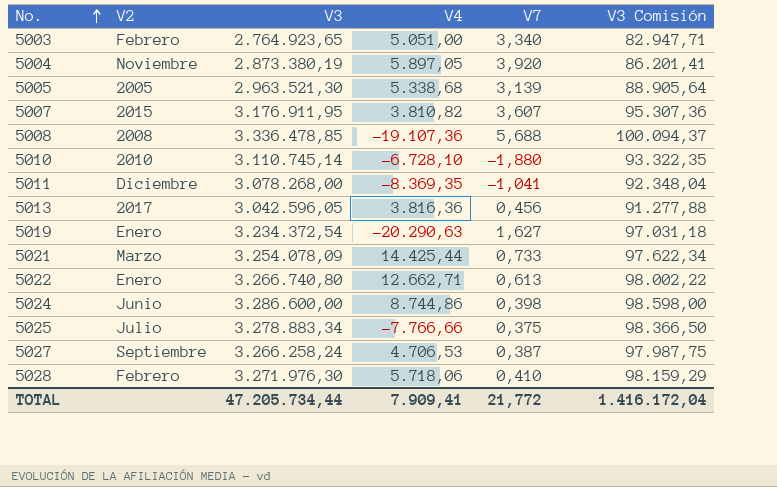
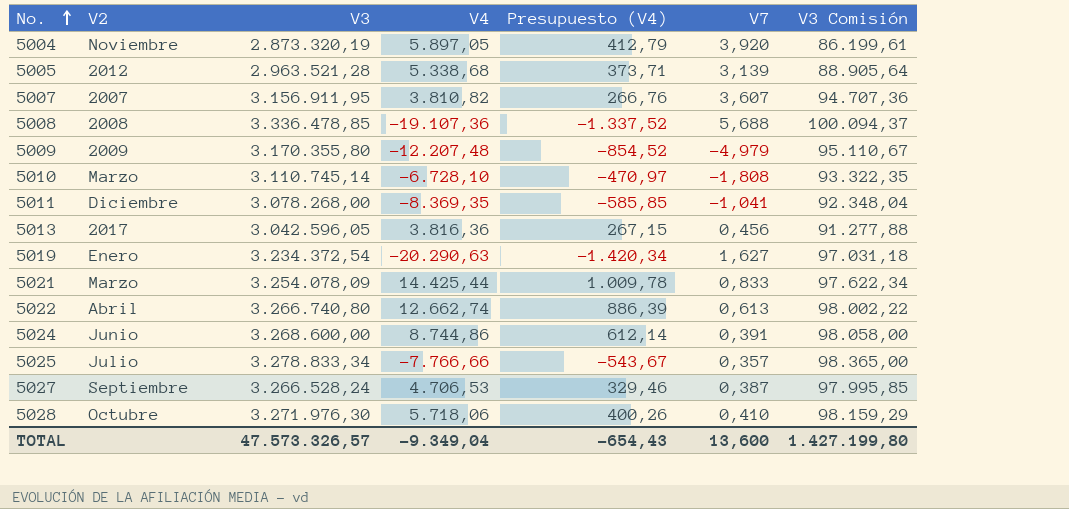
column Presupuesto (V4) | formula: none -> [V4] * 0,07
row 5003: Febrero | 2.764.923,65 | 5.051,00 | 3,340 | 82.947,71 -> none
5004 | V3: 2.873.380,19 -> 2.873.320,19
5004 | V3 Comisión: 86.201,41 -> 86.199,61
5005 | V2: 2005 -> 2012
5005 | V3: 2.963.521,30 -> 2.963.521,28
5007 | V2: 2015 -> 2007
5007 | V3: 3.176.911,95 -> 3.156.911,95
5007 | V3 Comisión: 95.307,36 -> 94.707,36
row 5009: none -> 2009 | 3.170.355,80 | -12.207,48 | -854,52 | -4,979 | 95.110,67
5010 | V2: 2010 -> Marzo
5010 | V7: -1,880 -> -1,808
5021 | V7: 0,733 -> 0,833
5022 | V2: Enero -> Abril
5022 | V4: 12.662,71 -> 12.662,74
5024 | V3: 3.286.600,00 -> 3.268.600,00
5024 | V7: 0,398 -> 0,391
5024 | V3 Comisión: 98.598,00 -> 98.058,00
5025 | V3: 3.278.883,34 -> 3.278.833,34
5025 | V7: 0,375 -> 0,357
5025 | V3 Comisión: 98.366,50 -> 98.365,00
5027 | V3: 3.266.258,24 -> 3.266.528,24
5027 | V3 Comisión: 97.987,75 -> 97.995,85
5028 | V2: Febrero -> Octubre
TOTAL | V3: 47.205.734,44 -> 47.573.326,57
TOTAL | V4: 7.909,41 -> -9.349,04
TOTAL | V7: 21,772 -> 13,600
TOTAL | V3 Comisión: 1.416.172,04 -> 1.427.199,80

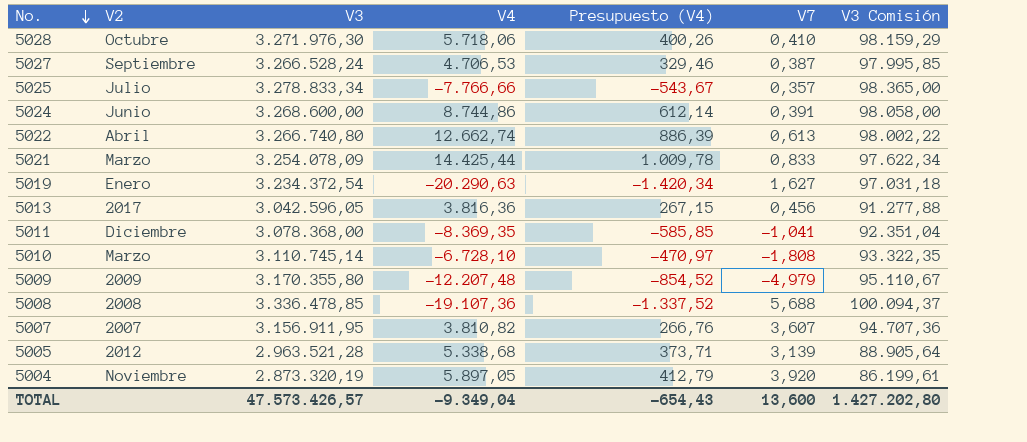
row order: No. ascending -> No. descending
5011 | V3: 3.078.268,00 -> 3.078.368,00
5011 | V3 Comisión: 92.348,04 -> 92.351,04
TOTAL | V3: 47.573.326,57 -> 47.573.426,57
TOTAL | V3 Comisión: 1.427.199,80 -> 1.427.202,80

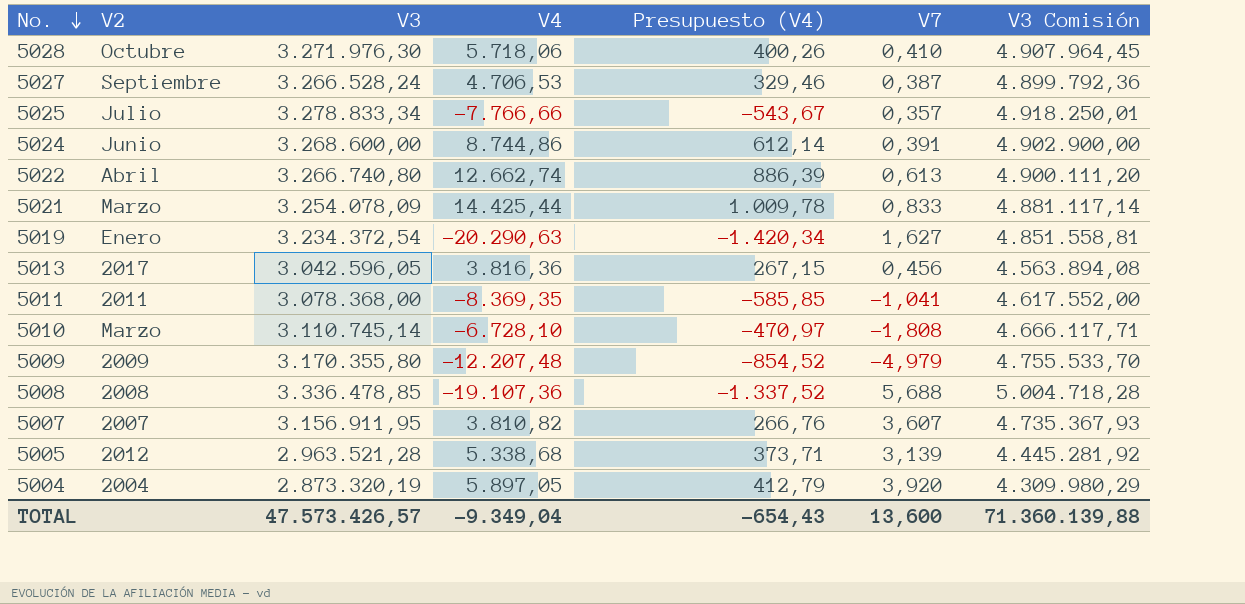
column V3 Comisión | formula: [V3] * 0,03 -> [V3] * 1,5
5011 | V2: Diciembre -> 2011
5004 | V2: Noviembre -> 2004
TOTAL | V3 Comisión: 1.427.202,80 -> 71.360.139,88

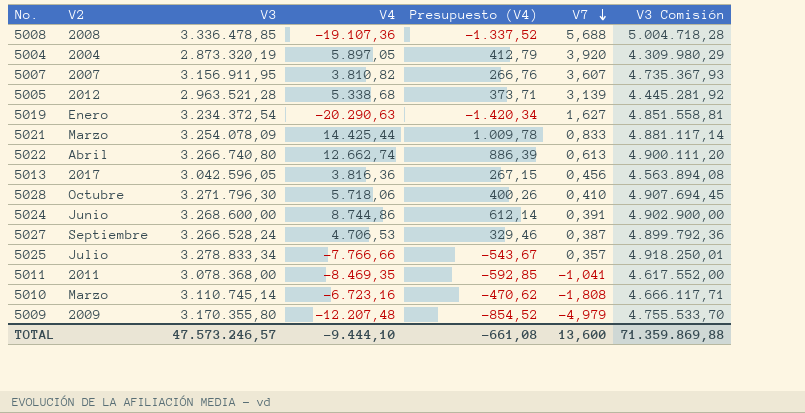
row order: No. descending -> V7 descending
5028 | V3: 3.271.976,30 -> 3.271.796,30
5028 | V3 Comisión: 4.907.964,45 -> 4.907.694,45
5011 | V4: -8.369,35 -> -8.469,35
5011 | Presupuesto (V4): -585,85 -> -592,85
5010 | V4: -6.728,10 -> -6.723,16
5010 | Presupuesto (V4): -470,97 -> -470,62
TOTAL | V3: 47.573.426,57 -> 47.573.246,57
TOTAL | V4: -9.349,04 -> -9.444,10
TOTAL | Presupuesto (V4): -654,43 -> -661,08
TOTAL | V3 Comisión: 71.360.139,88 -> 71.359.869,88

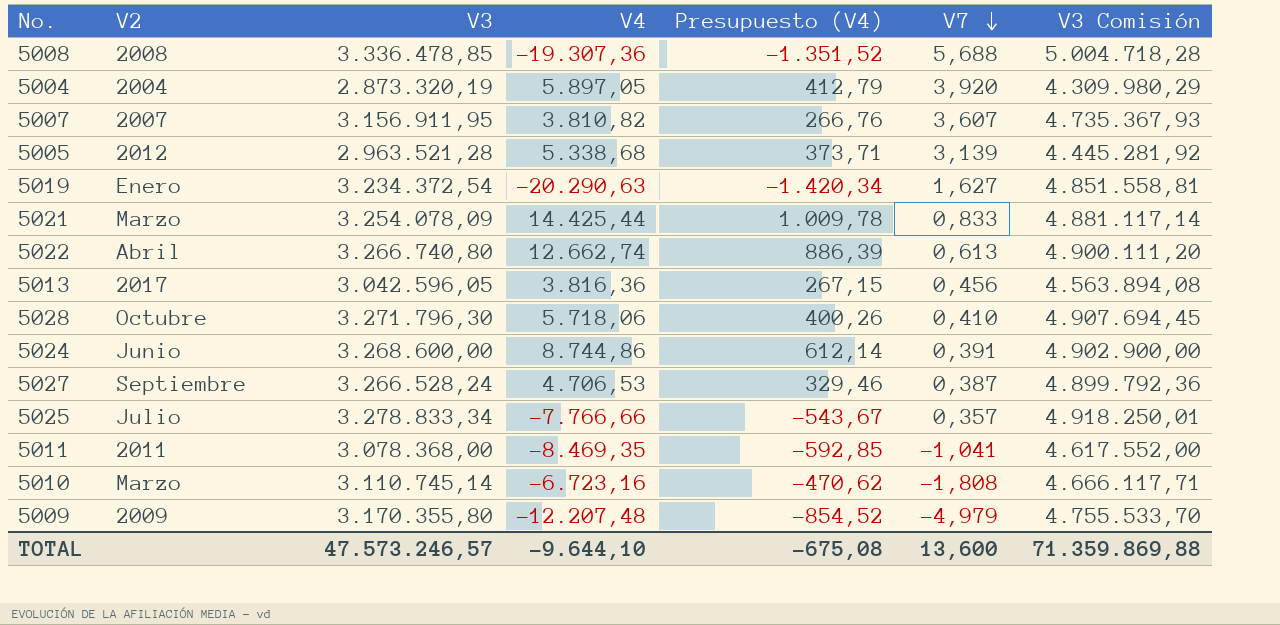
5008 | V4: -19.107,36 -> -19.307,36
5008 | Presupuesto (V4): -1.337,52 -> -1.351,52
TOTAL | V4: -9.444,10 -> -9.644,10
TOTAL | Presupuesto (V4): -661,08 -> -675,08

